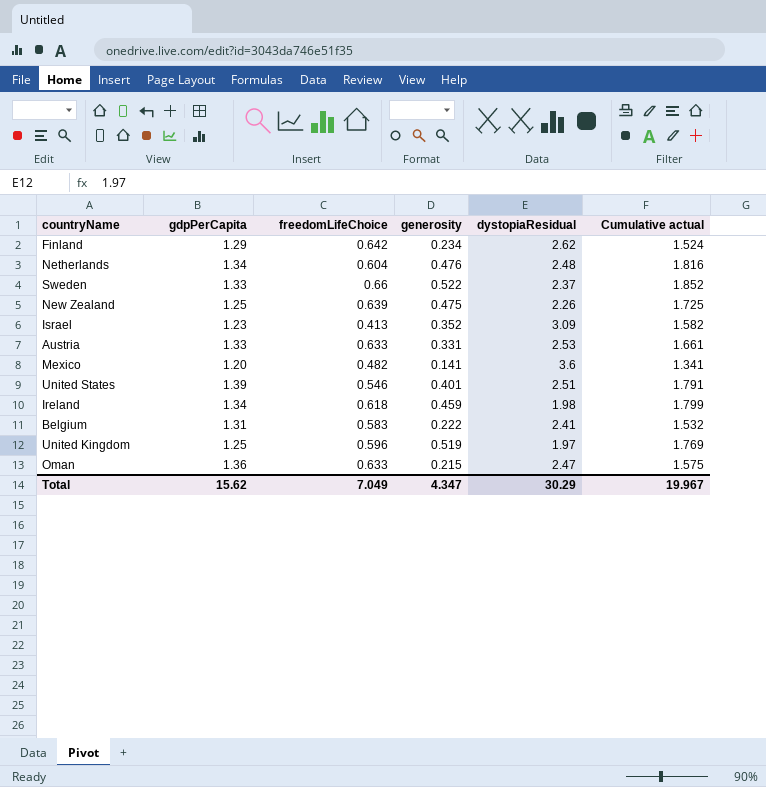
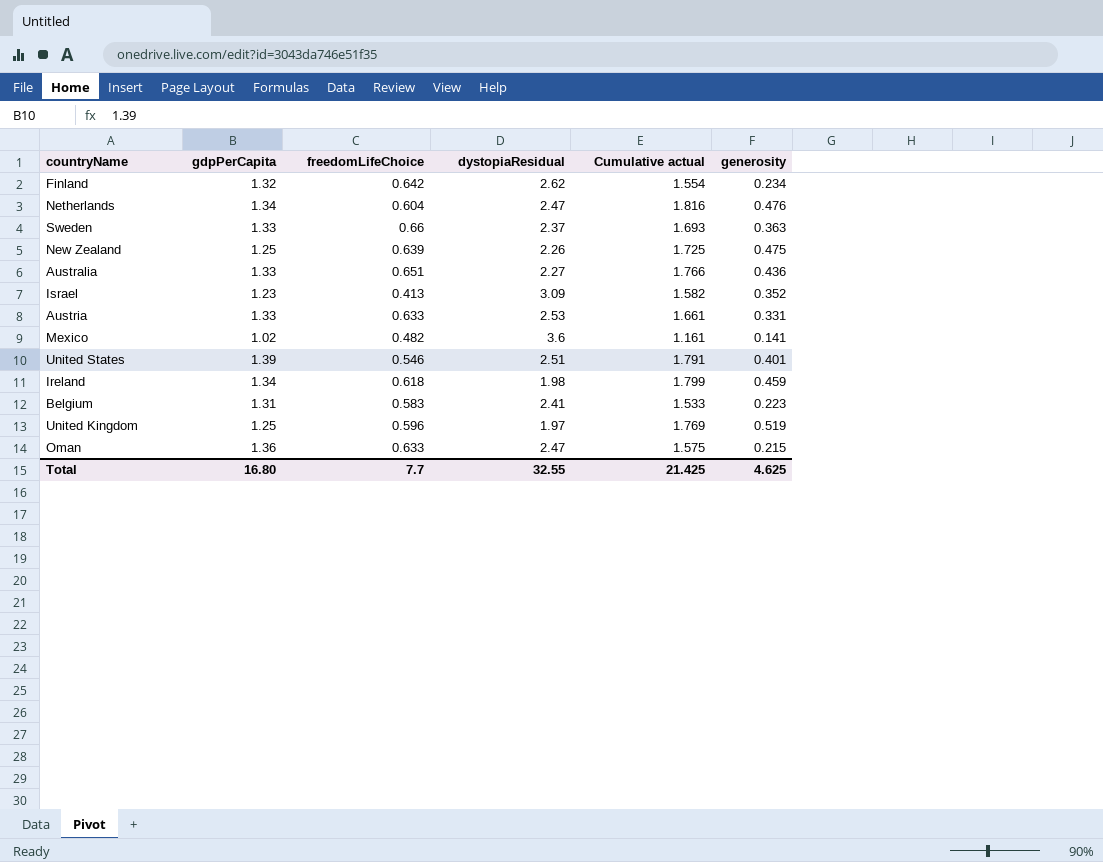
column generosity | position: 4 -> 6
Finland | gdpPerCapita: 1.29 -> 1.32
Finland | Cumulative actual: 1.524 -> 1.554
Netherlands | dystopiaResidual: 2.48 -> 2.47
Sweden | Cumulative actual: 1.852 -> 1.693
Sweden | generosity: 0.522 -> 0.363
row Australia: none -> 1.33 | 0.651 | 2.27 | 1.766 | 0.436
Mexico | gdpPerCapita: 1.20 -> 1.02
Mexico | Cumulative actual: 1.341 -> 1.161
Belgium | Cumulative actual: 1.532 -> 1.533
Belgium | generosity: 0.222 -> 0.223
Total | gdpPerCapita: 15.62 -> 16.80
Total | freedomLifeChoice: 7.049 -> 7.7
Total | dystopiaResidual: 30.29 -> 32.55
Total | Cumulative actual: 19.967 -> 21.425
Total | generosity: 4.347 -> 4.625

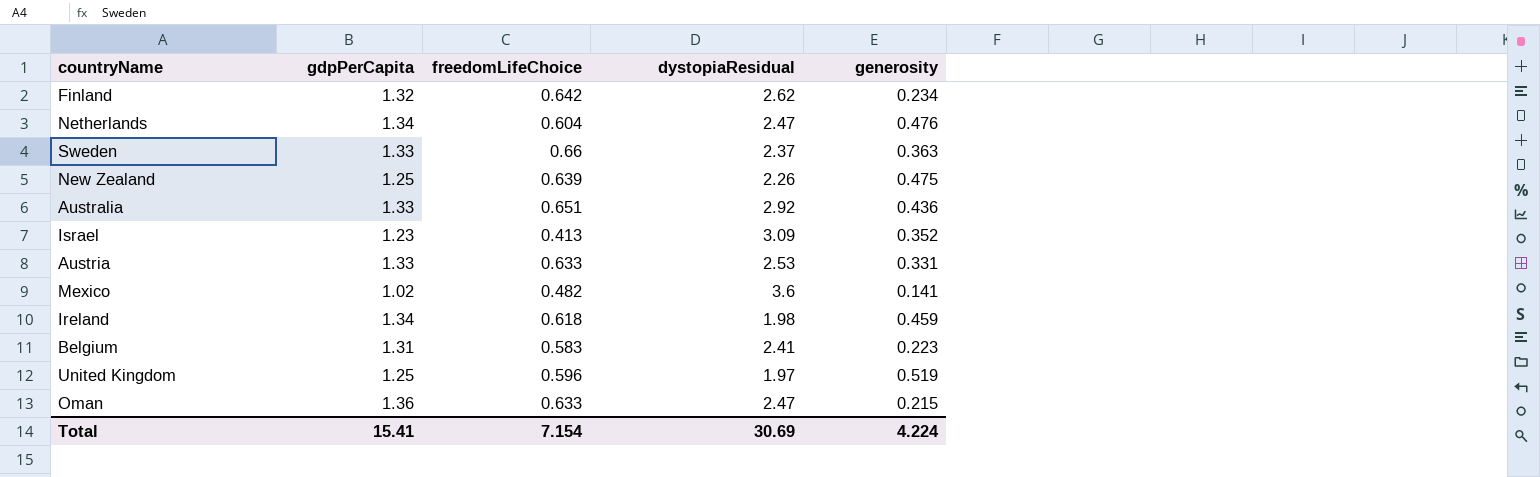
column Cumulative actual | formula: [gdpPerCapita] + [generosity] -> none
row United States: 1.39 | 0.546 | 2.51 | 1.791 | 0.401 -> none
Australia | dystopiaResidual: 2.27 -> 2.92
Total | gdpPerCapita: 16.80 -> 15.41
Total | freedomLifeChoice: 7.7 -> 7.154
Total | dystopiaResidual: 32.55 -> 30.69
Total | generosity: 4.625 -> 4.224

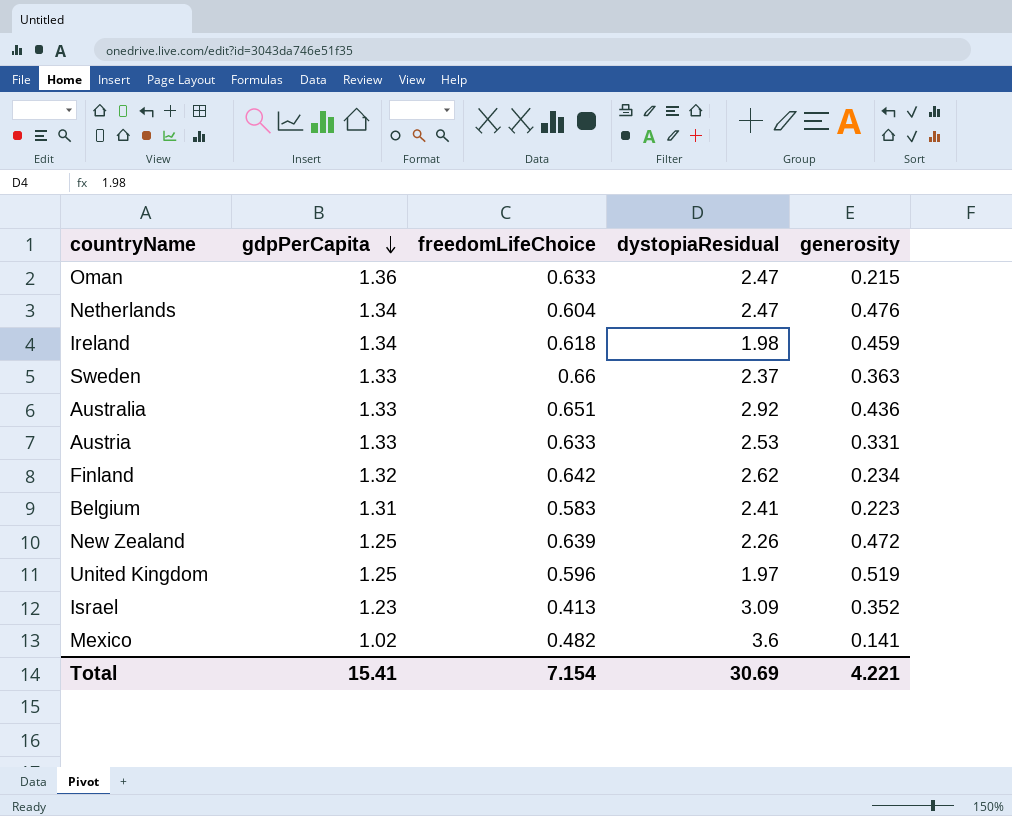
row order: none -> gdpPerCapita descending
New Zealand | generosity: 0.475 -> 0.472
Total | generosity: 4.224 -> 4.221

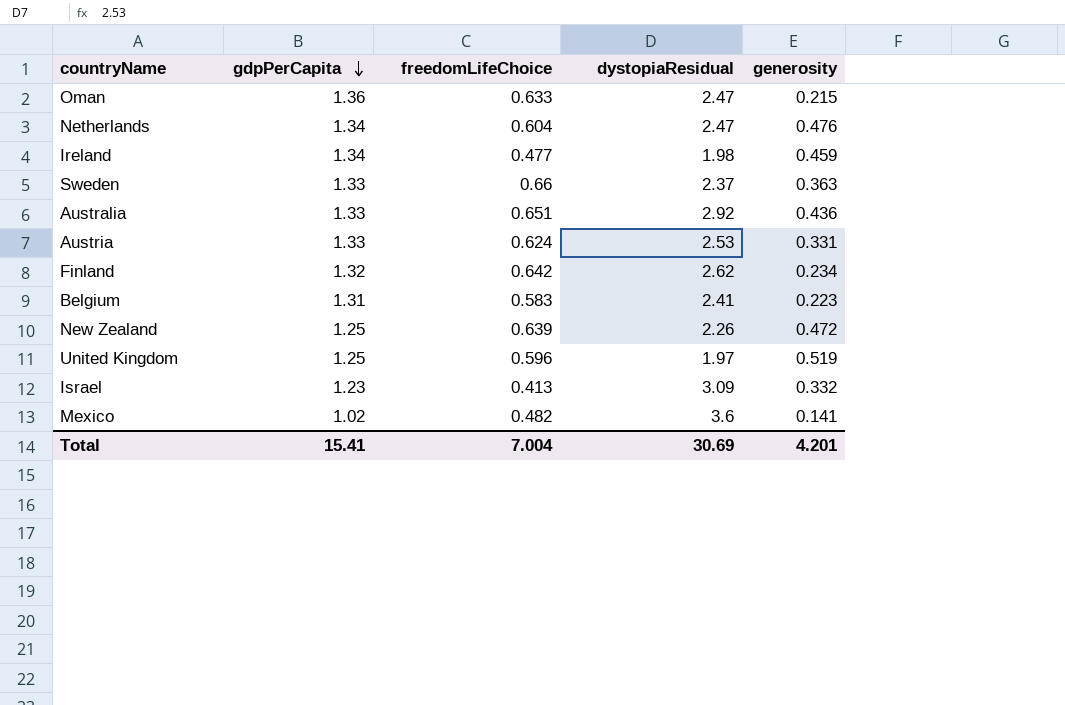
Ireland | freedomLifeChoice: 0.618 -> 0.477
Austria | freedomLifeChoice: 0.633 -> 0.624
Israel | generosity: 0.352 -> 0.332
Total | freedomLifeChoice: 7.154 -> 7.004
Total | generosity: 4.221 -> 4.201

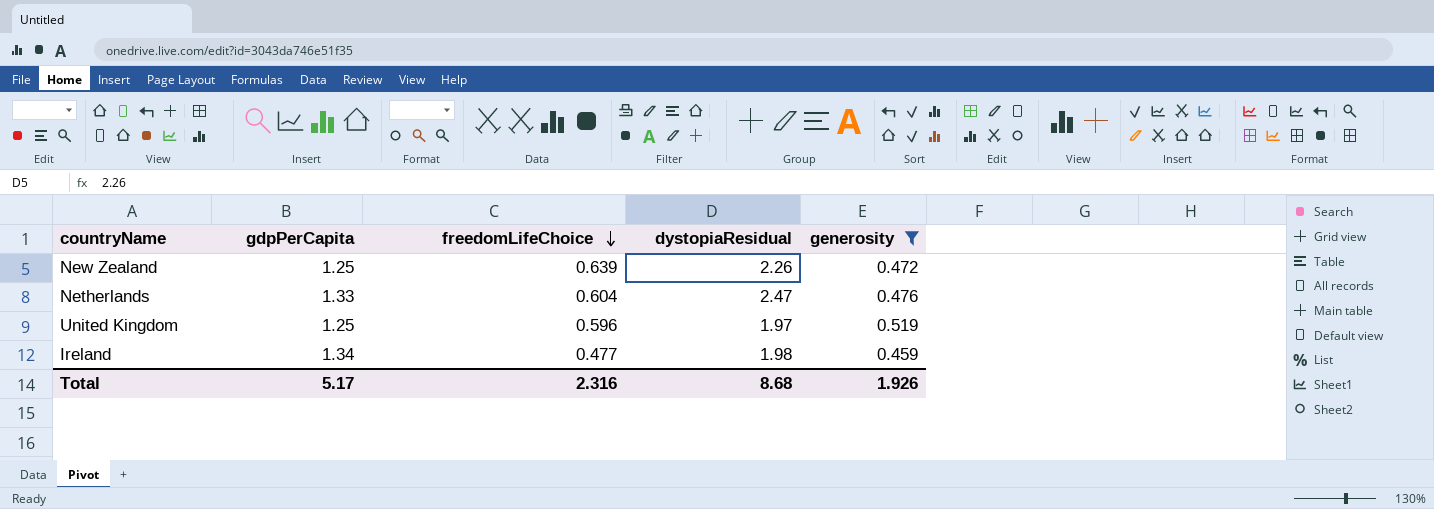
filter: none -> generosity >= 0.459
row order: gdpPerCapita descending -> freedomLifeChoice descending
Netherlands | gdpPerCapita: 1.34 -> 1.33
Total | gdpPerCapita: 15.41 -> 5.17
Total | freedomLifeChoice: 7.004 -> 2.316
Total | dystopiaResidual: 30.69 -> 8.68
Total | generosity: 4.201 -> 1.926

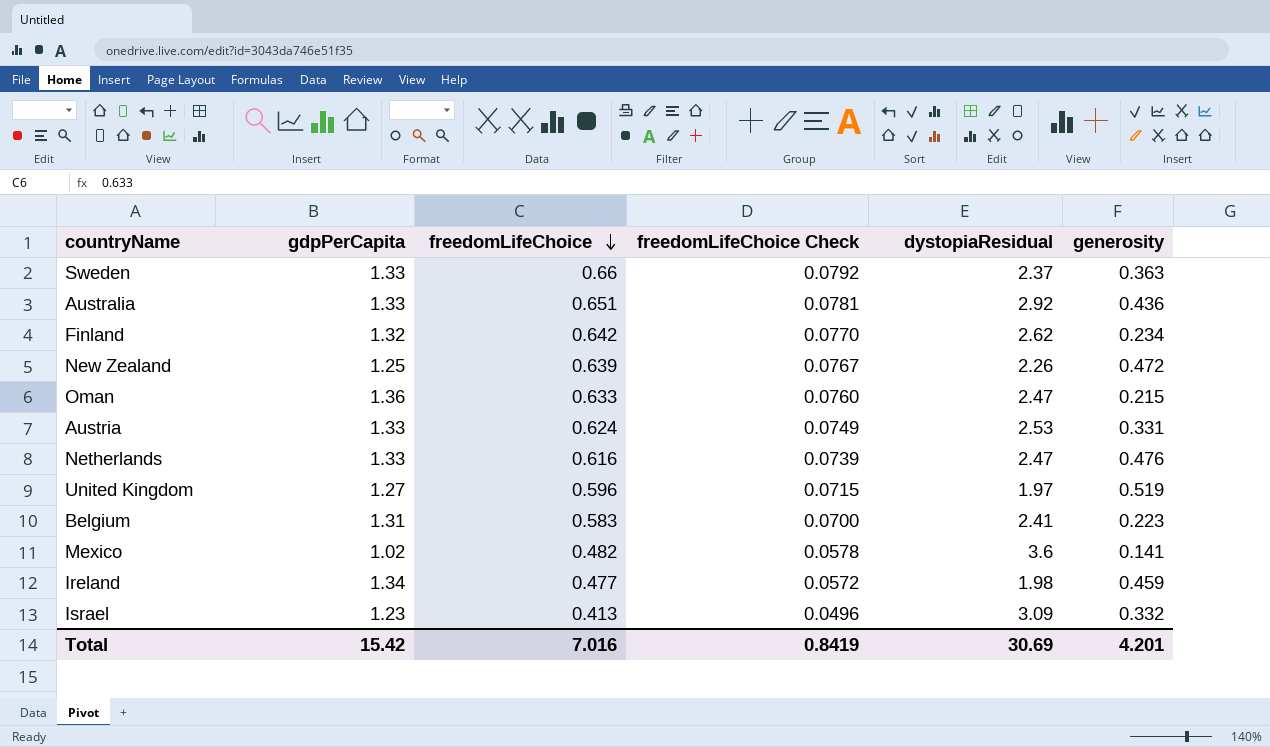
filter: generosity >= 0.459 -> none
column freedomLifeChoice Check | formula: none -> [freedomLifeChoice] * 0.12
Netherlands | freedomLifeChoice: 0.604 -> 0.616
United Kingdom | gdpPerCapita: 1.25 -> 1.27
Total | gdpPerCapita: 5.17 -> 15.42
Total | freedomLifeChoice: 2.316 -> 7.016
Total | dystopiaResidual: 8.68 -> 30.69
Total | generosity: 1.926 -> 4.201

